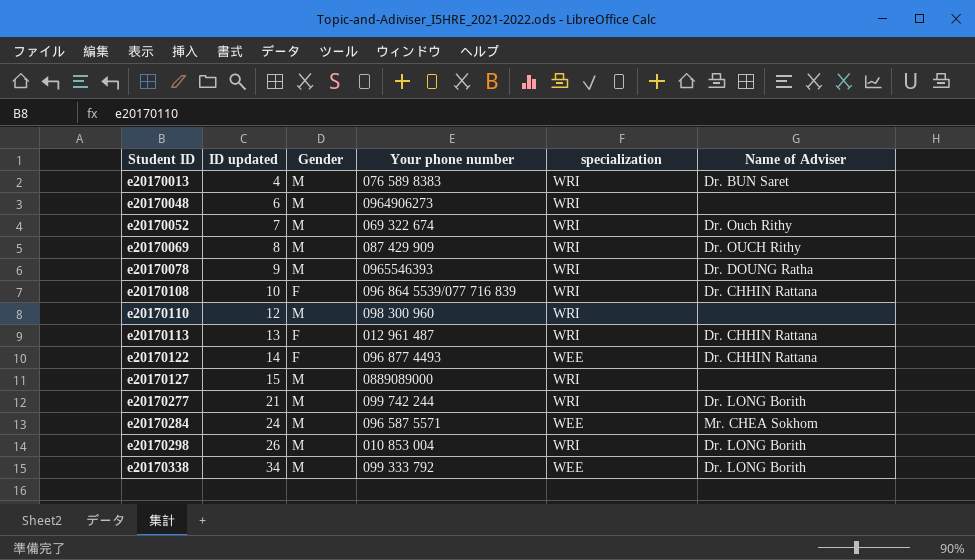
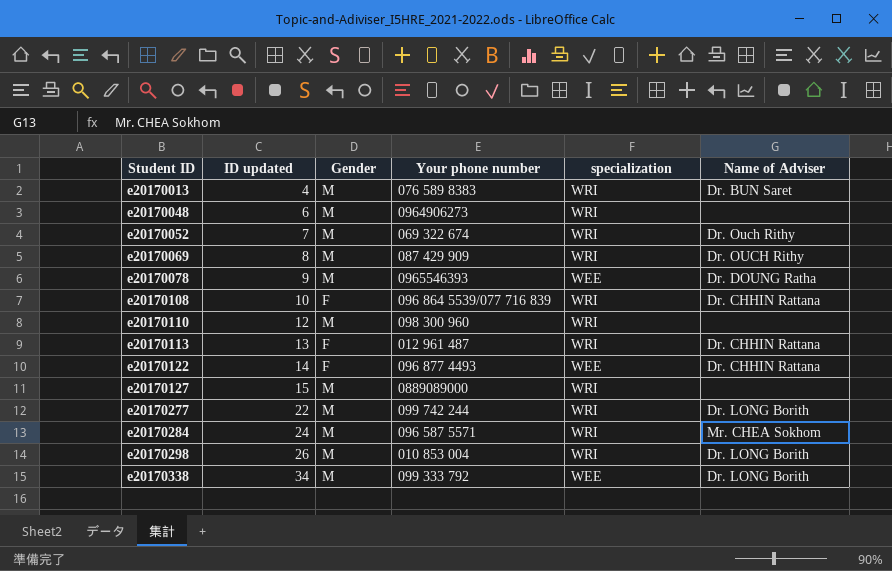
e20170078 | specialization: WRI -> WEE
e20170277 | ID updated: 21 -> 22
e20170284 | specialization: WEE -> WRI

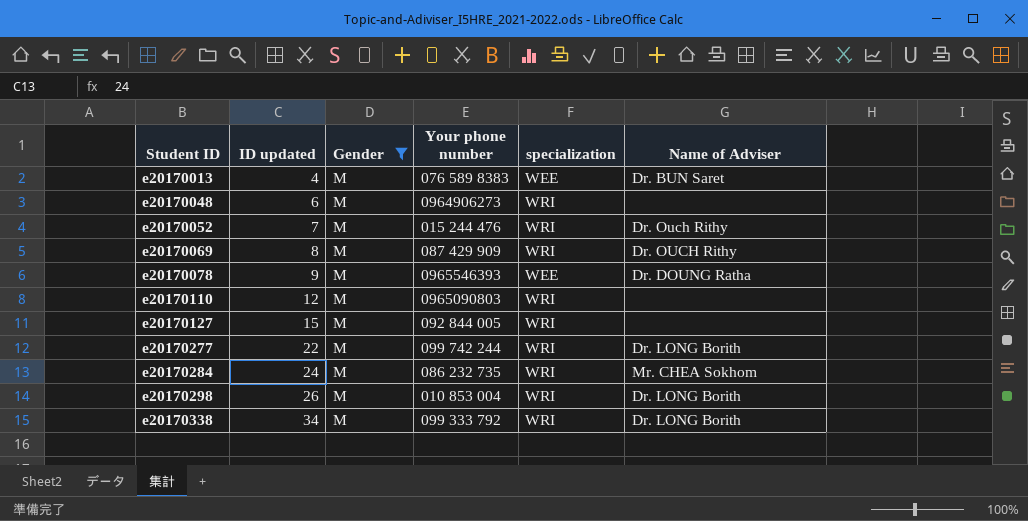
filter: none -> Gender = M
e20170013 | specialization: WRI -> WEE
e20170052 | Your phone number: 069 322 674 -> 015 244 476
e20170110 | Your phone number: 098 300 960 -> 0965090803
e20170127 | Your phone number: 0889089000 -> 092 844 005
e20170284 | Your phone number: 096 587 5571 -> 086 232 735
e20170338 | specialization: WEE -> WRI

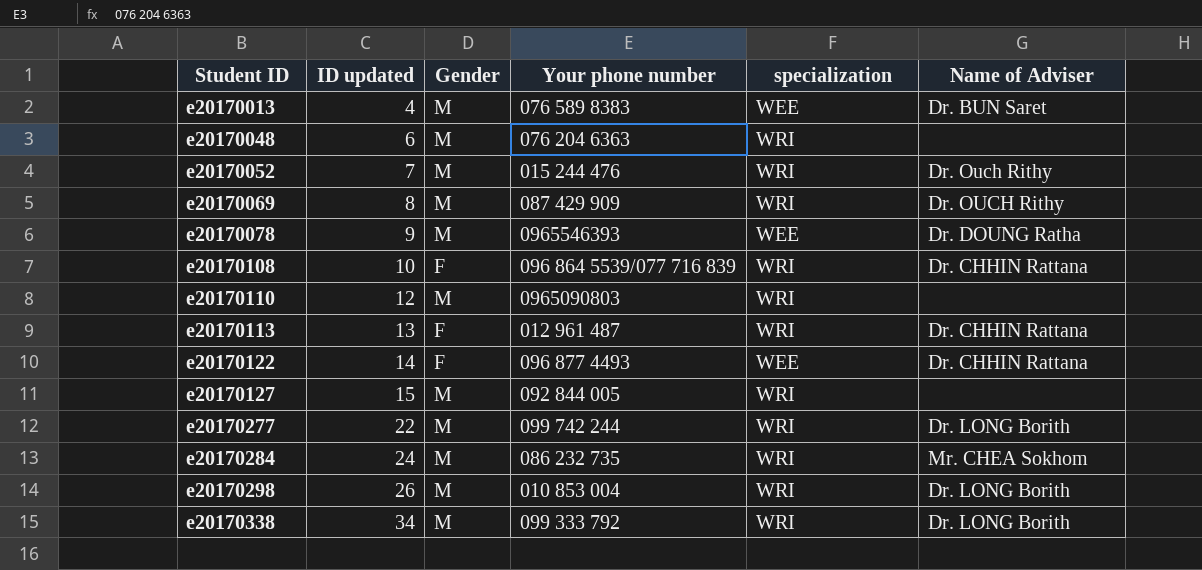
filter: Gender = M -> none
e20170048 | Your phone number: 0964906273 -> 076 204 6363

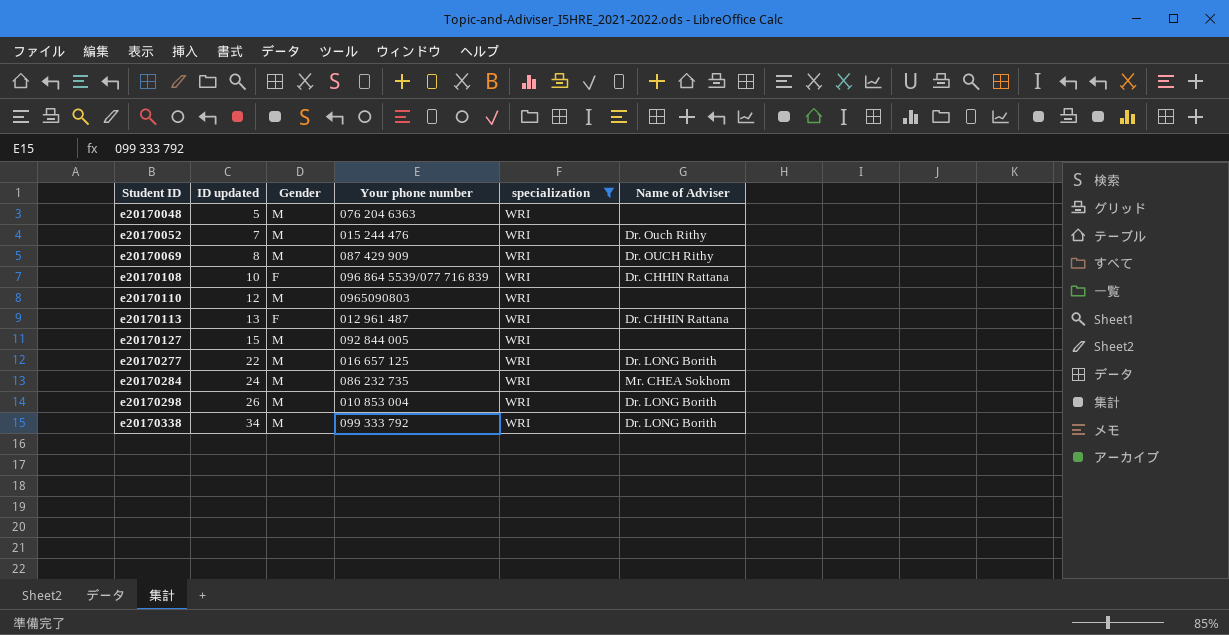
filter: none -> specialization = WRI
e20170048 | ID updated: 6 -> 5
e20170277 | Your phone number: 099 742 244 -> 016 657 125

